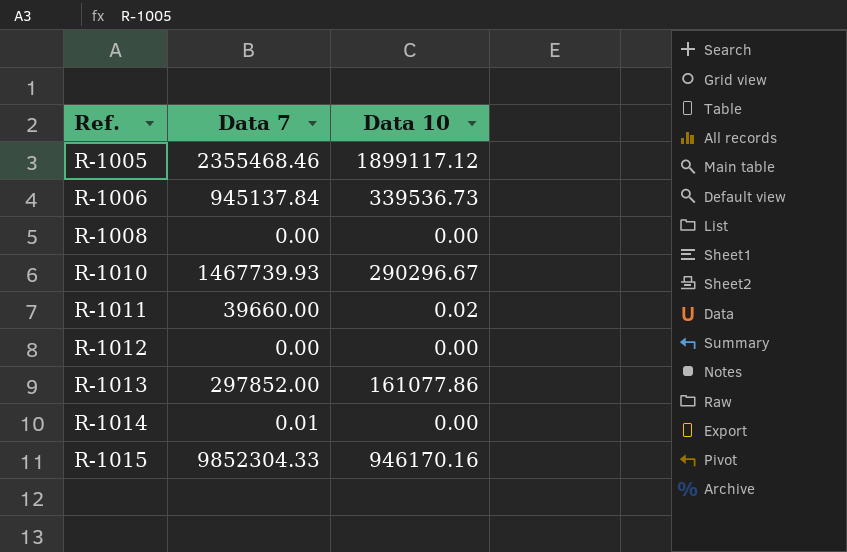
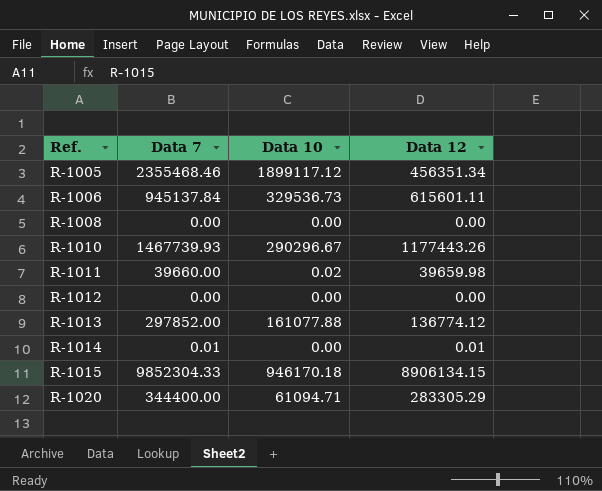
column Data 12 | formula: none -> [Data 7] - [Data 10]
R-1006 | Data 10: 339536.73 -> 329536.73
R-1013 | Data 10: 161077.86 -> 161077.88
R-1015 | Data 10: 946170.16 -> 946170.18
row R-1020: none -> 344400.00 | 61094.71 | 283305.29

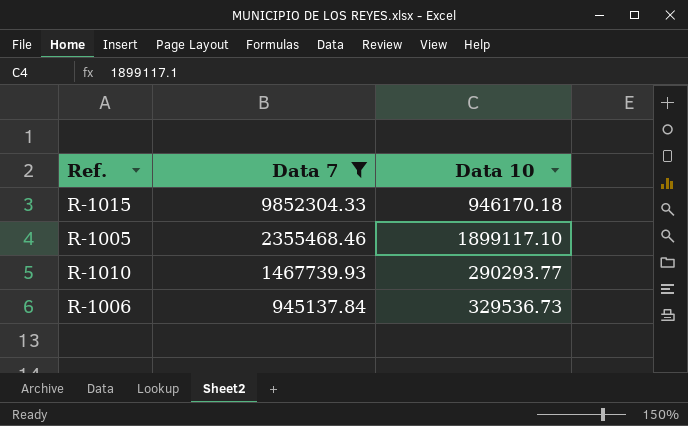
filter: none -> Data 7 >= 945137.84
row order: Ref. ascending -> Data 7 descending
column Data 12 | formula: [Data 7] - [Data 10] -> none
R-1005 | Data 10: 1899117.12 -> 1899117.10
R-1010 | Data 10: 290296.67 -> 290293.77

